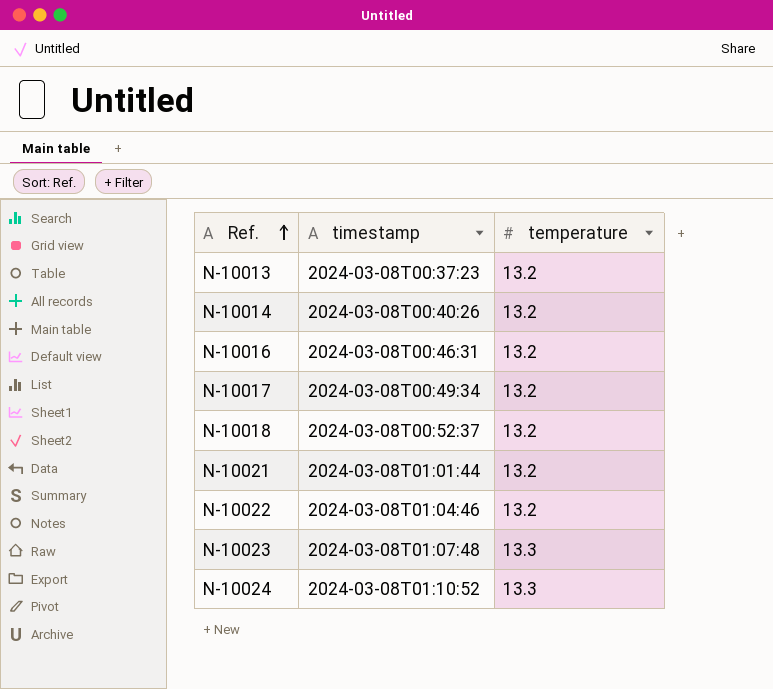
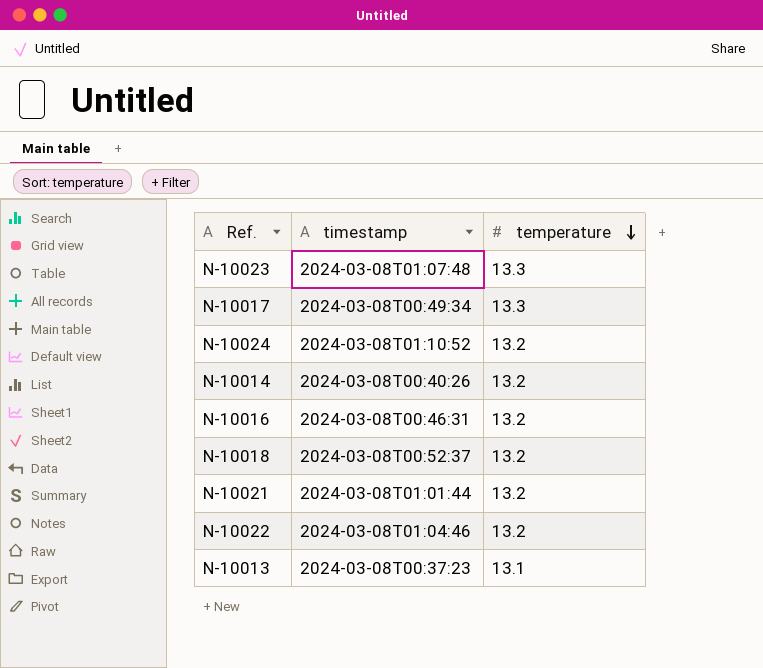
row order: Ref. ascending -> temperature descending
N-10017 | temperature: 13.2 -> 13.3
N-10024 | temperature: 13.3 -> 13.2
N-10013 | temperature: 13.2 -> 13.1

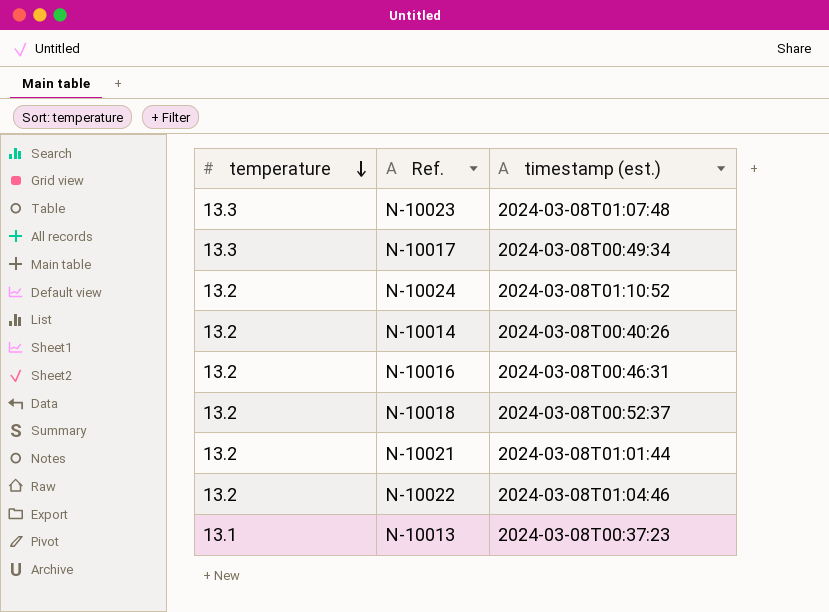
column temperature | position: 3 -> 1
column name: timestamp -> timestamp (est.)

